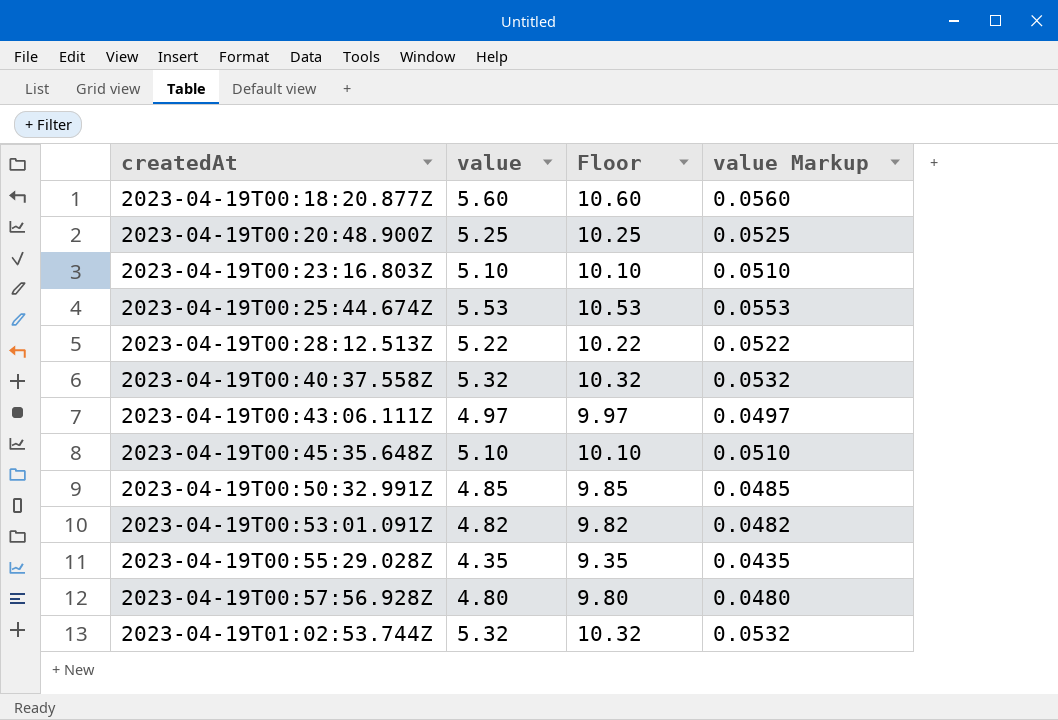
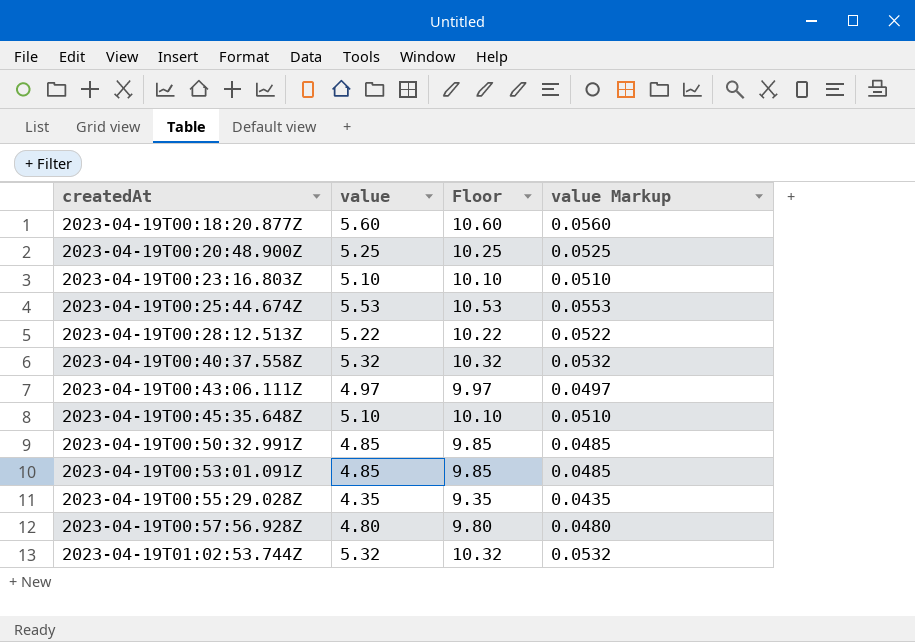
2023-04-19T00:53:01.091Z | value: 4.82 -> 4.85
2023-04-19T00:53:01.091Z | Floor: 9.82 -> 9.85
2023-04-19T00:53:01.091Z | value Markup: 0.0482 -> 0.0485

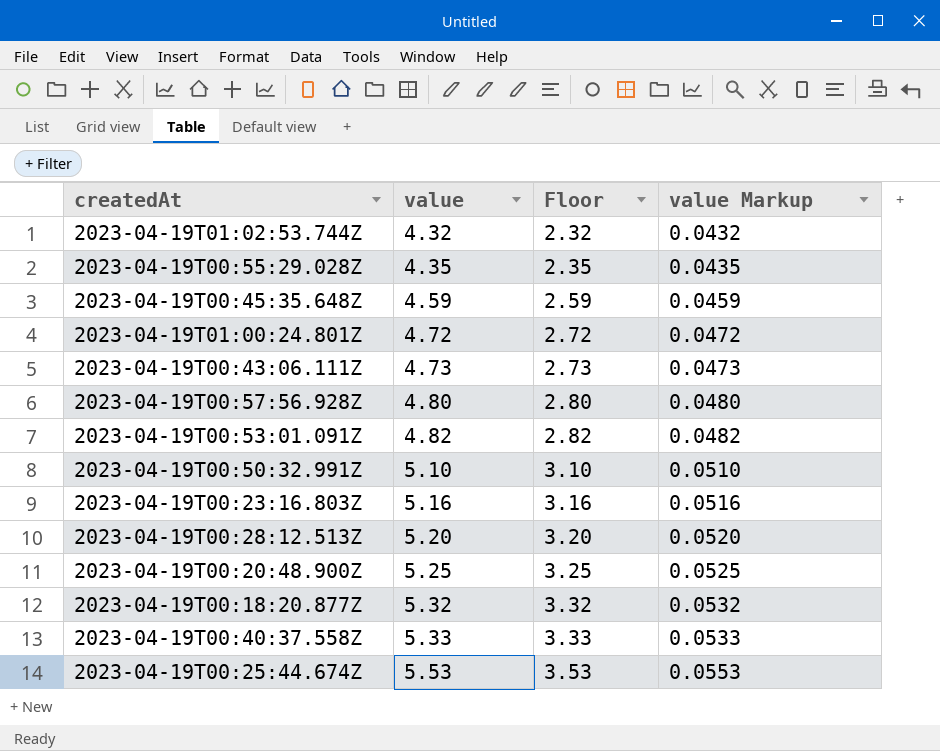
row order: createdAt ascending -> value ascending
column Floor | formula: [value] + 5 -> [value] - 2
2023-04-19T01:02:53.744Z | value: 5.32 -> 4.32
2023-04-19T01:02:53.744Z | value Markup: 0.0532 -> 0.0432
2023-04-19T00:45:35.648Z | value: 5.10 -> 4.59
2023-04-19T00:45:35.648Z | value Markup: 0.0510 -> 0.0459
row 2023-04-19T01:00:24.801Z: none -> 4.72 | 2.72 | 0.0472
2023-04-19T00:43:06.111Z | value: 4.97 -> 4.73
2023-04-19T00:43:06.111Z | value Markup: 0.0497 -> 0.0473
2023-04-19T00:53:01.091Z | value: 4.85 -> 4.82
2023-04-19T00:53:01.091Z | value Markup: 0.0485 -> 0.0482
2023-04-19T00:50:32.991Z | value: 4.85 -> 5.10
2023-04-19T00:50:32.991Z | value Markup: 0.0485 -> 0.0510
2023-04-19T00:23:16.803Z | value: 5.10 -> 5.16
2023-04-19T00:23:16.803Z | value Markup: 0.0510 -> 0.0516
2023-04-19T00:28:12.513Z | value: 5.22 -> 5.20
2023-04-19T00:28:12.513Z | value Markup: 0.0522 -> 0.0520
2023-04-19T00:18:20.877Z | value: 5.60 -> 5.32
2023-04-19T00:18:20.877Z | value Markup: 0.0560 -> 0.0532
2023-04-19T00:40:37.558Z | value: 5.32 -> 5.33
2023-04-19T00:40:37.558Z | value Markup: 0.0532 -> 0.0533

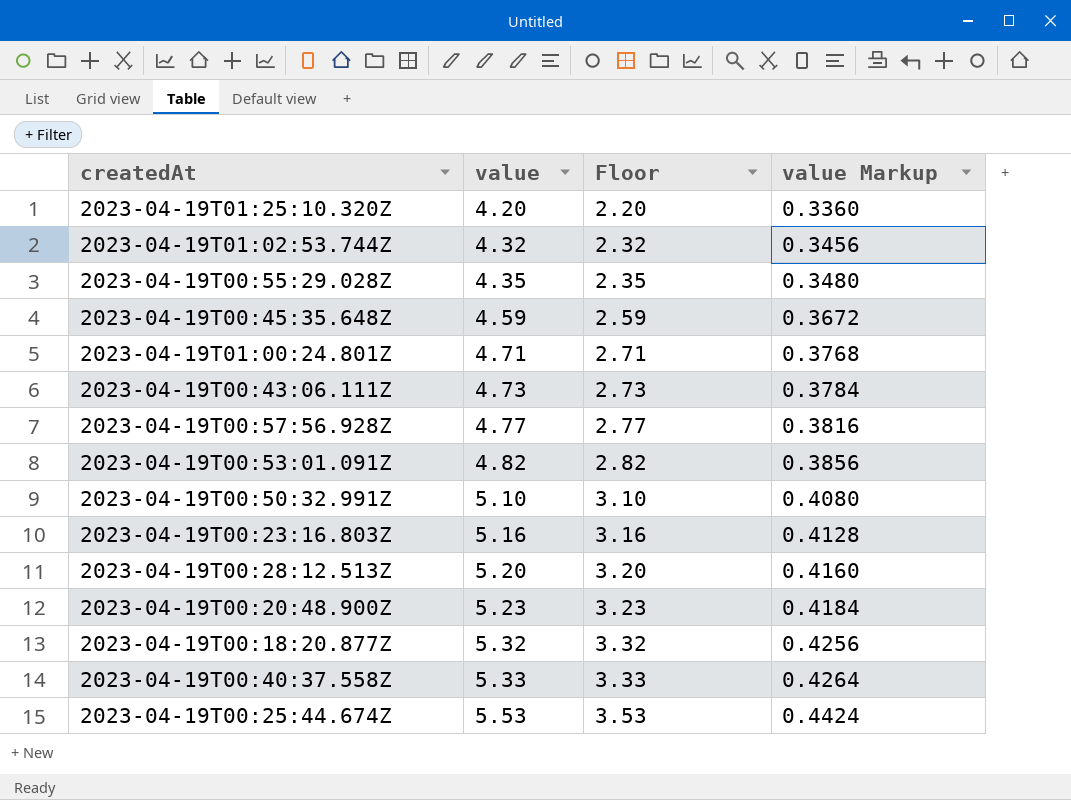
column value Markup | formula: [value] * 0.01 -> [value] * 0.08
row 2023-04-19T01:25:10.320Z: none -> 4.20 | 2.20 | 0.3360
2023-04-19T01:00:24.801Z | value: 4.72 -> 4.71
2023-04-19T01:00:24.801Z | Floor: 2.72 -> 2.71
2023-04-19T00:57:56.928Z | value: 4.80 -> 4.77
2023-04-19T00:57:56.928Z | Floor: 2.80 -> 2.77
2023-04-19T00:20:48.900Z | value: 5.25 -> 5.23
2023-04-19T00:20:48.900Z | Floor: 3.25 -> 3.23

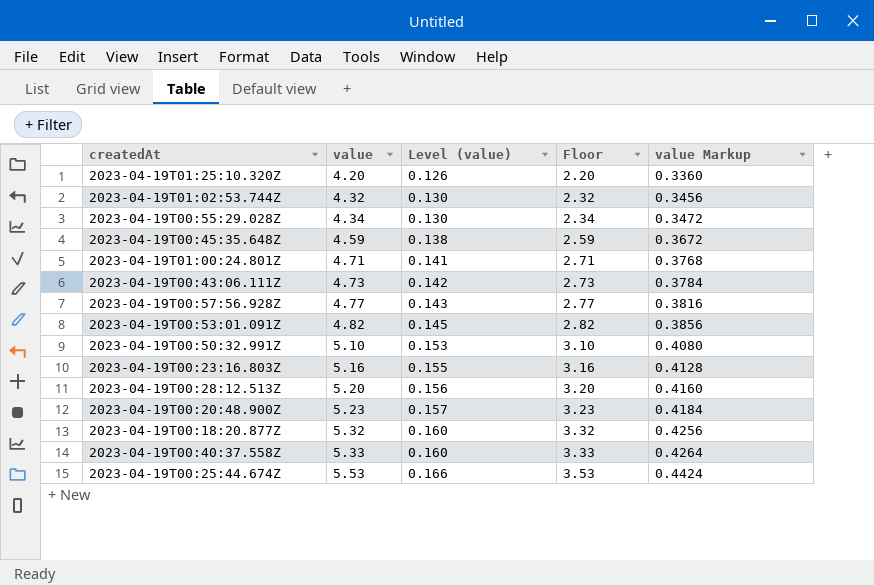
column Level (value) | formula: none -> [value] * 0.03
2023-04-19T00:55:29.028Z | value: 4.35 -> 4.34
2023-04-19T00:55:29.028Z | Floor: 2.35 -> 2.34
2023-04-19T00:55:29.028Z | value Markup: 0.3480 -> 0.3472

